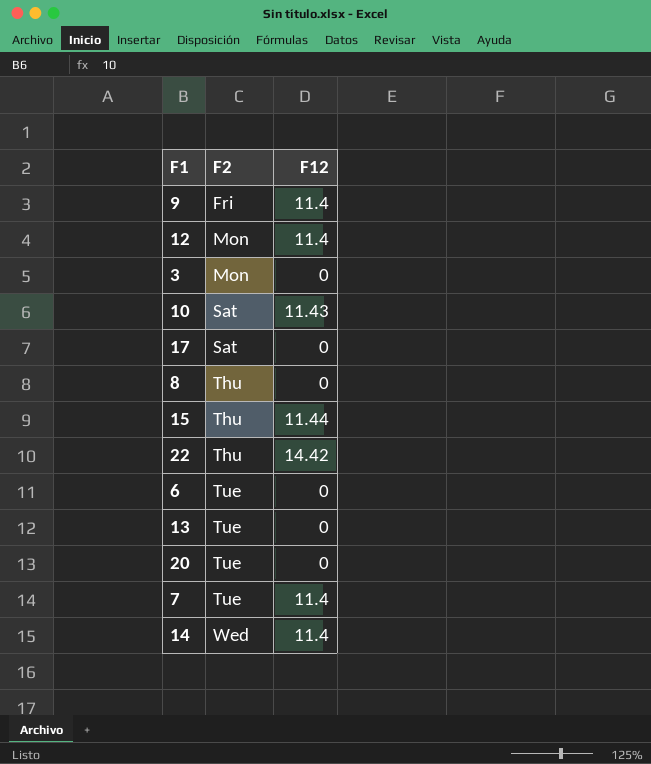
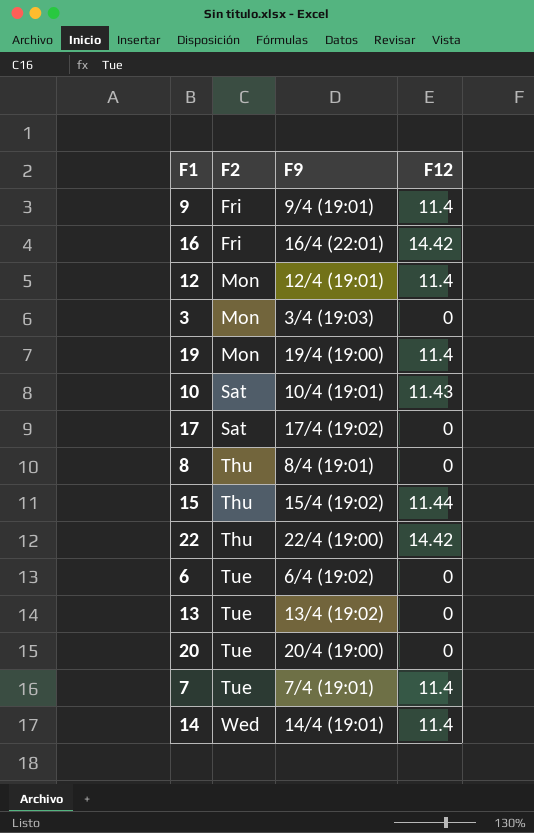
column F9 | position: none -> 3
row 16: none -> Fri | 16/4 (22:01) | 14.42
row 19: none -> Mon | 19/4 (19:00) | 11.4

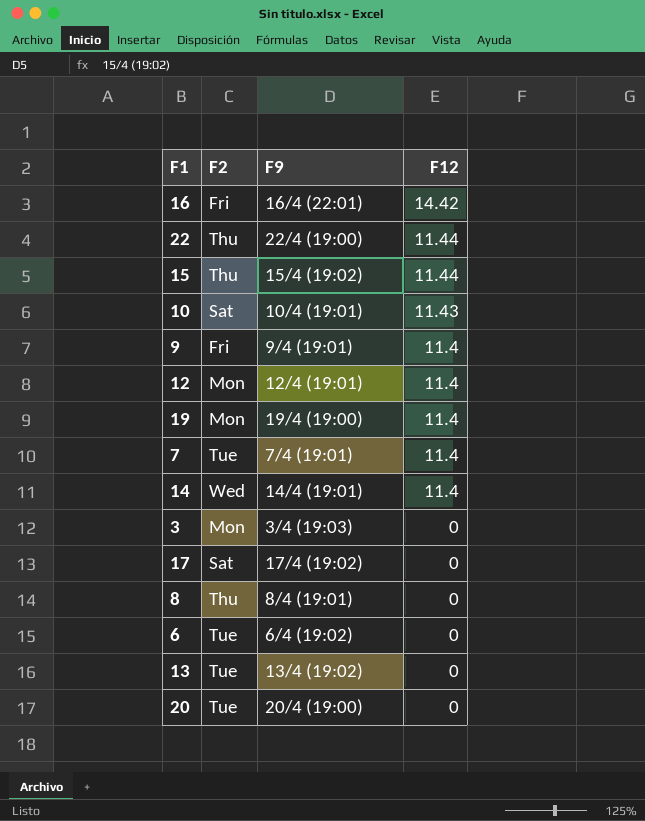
row order: F2 ascending -> F12 descending
22 | F12: 14.42 -> 11.44

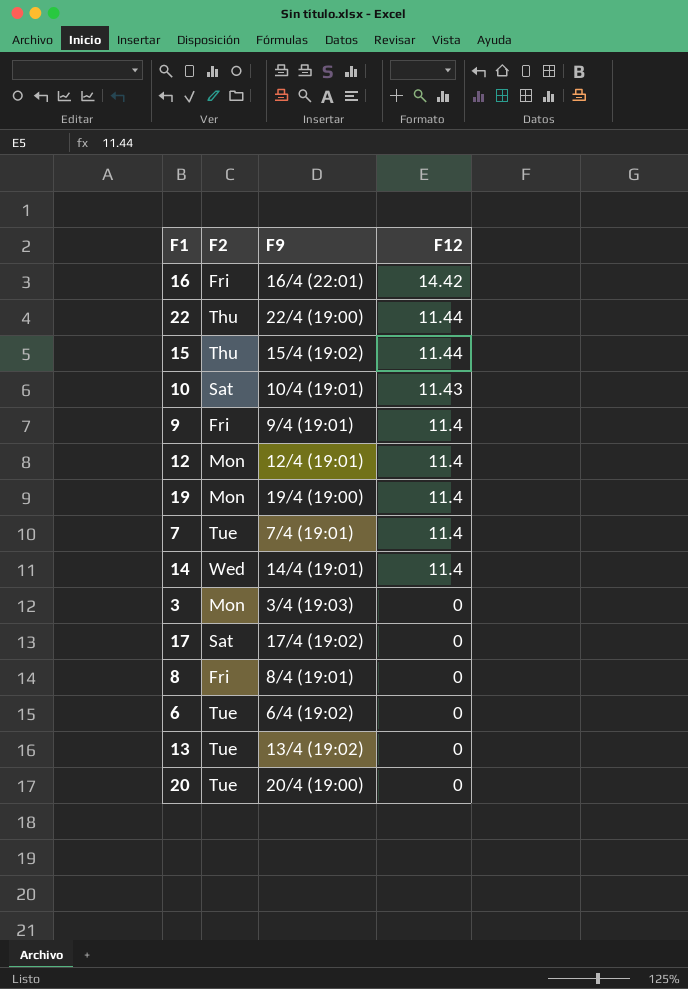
8 | F2: Thu -> Fri

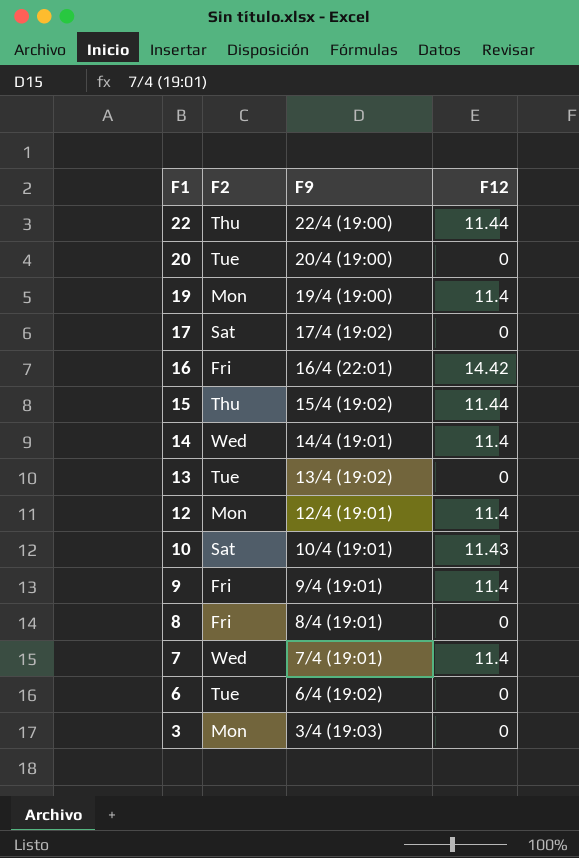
row order: F12 descending -> F1 descending
7 | F2: Tue -> Wed

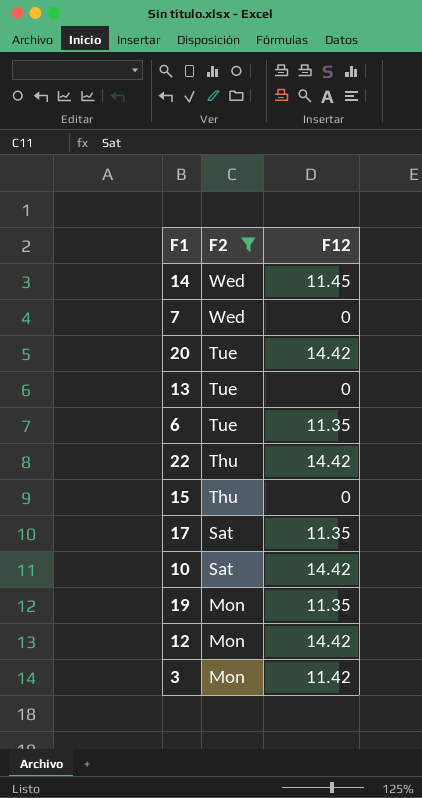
filter: none -> F2 != Fri
row order: F1 descending -> F2 descending
column F9 | position: 3 -> none
14 | F12: 11.4 -> 11.45
7 | F12: 11.4 -> 0
20 | F12: 0 -> 14.42
6 | F12: 0 -> 11.35
22 | F12: 11.44 -> 14.42
15 | F12: 11.44 -> 0
17 | F12: 0 -> 11.35
10 | F12: 11.43 -> 14.42
19 | F12: 11.4 -> 11.35
12 | F12: 11.4 -> 14.42
3 | F12: 0 -> 11.42

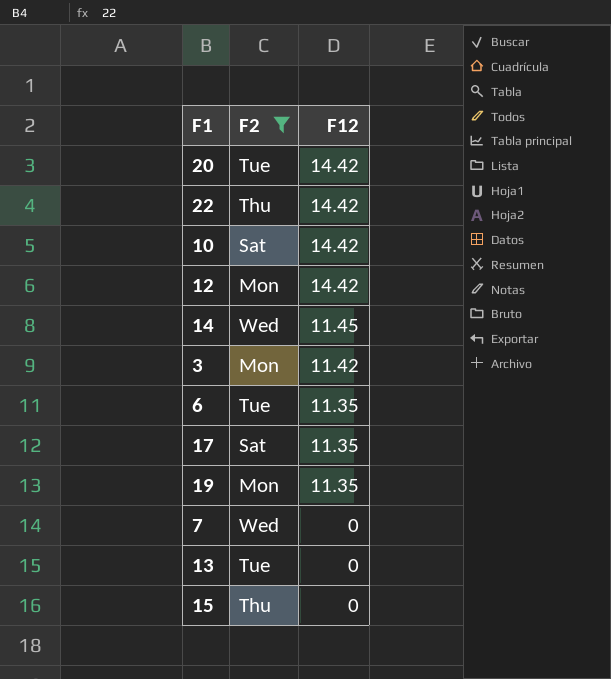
row order: F2 descending -> F12 descending

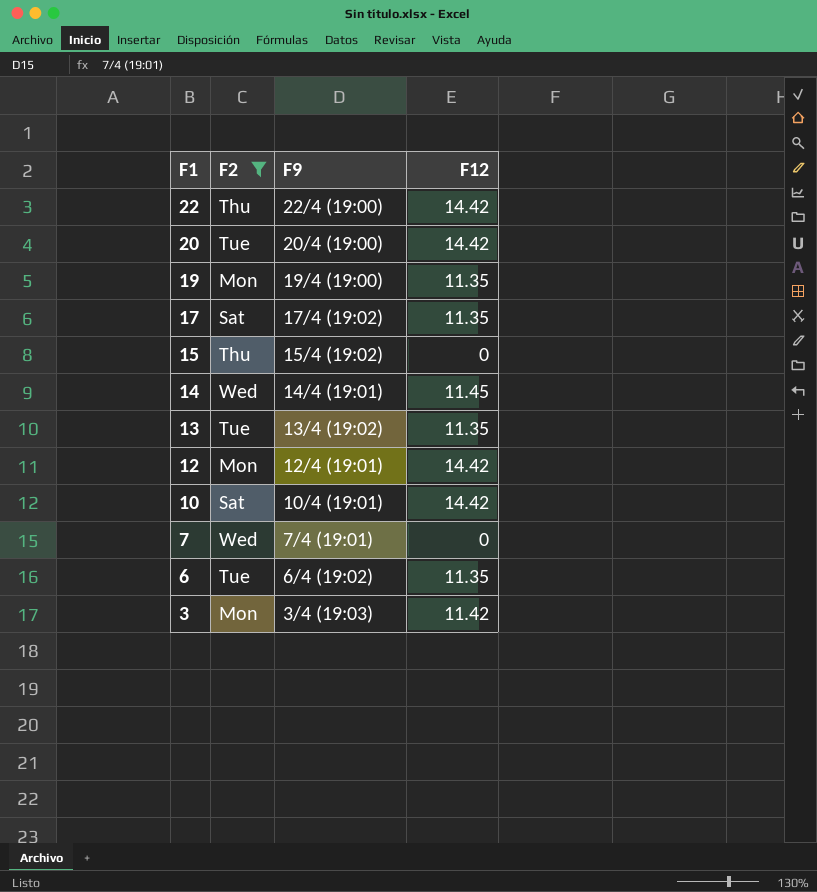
row order: F12 descending -> F1 descending
column F9 | position: none -> 3
13 | F12: 0 -> 11.35

